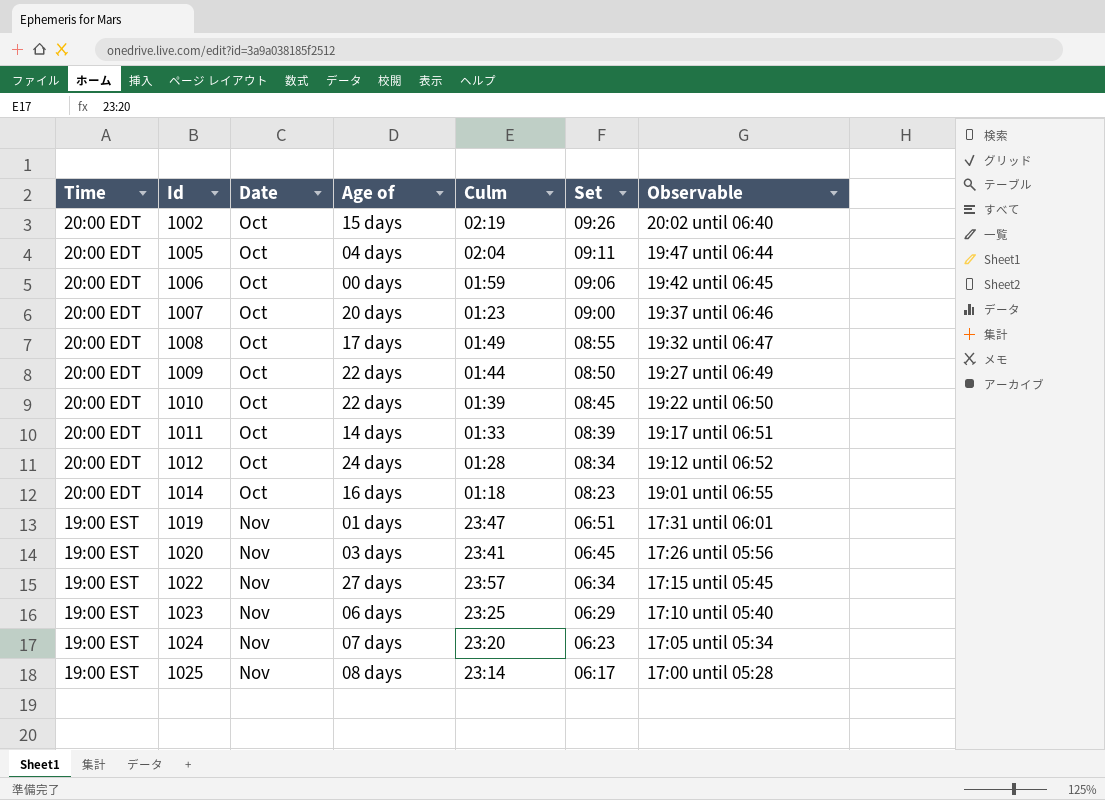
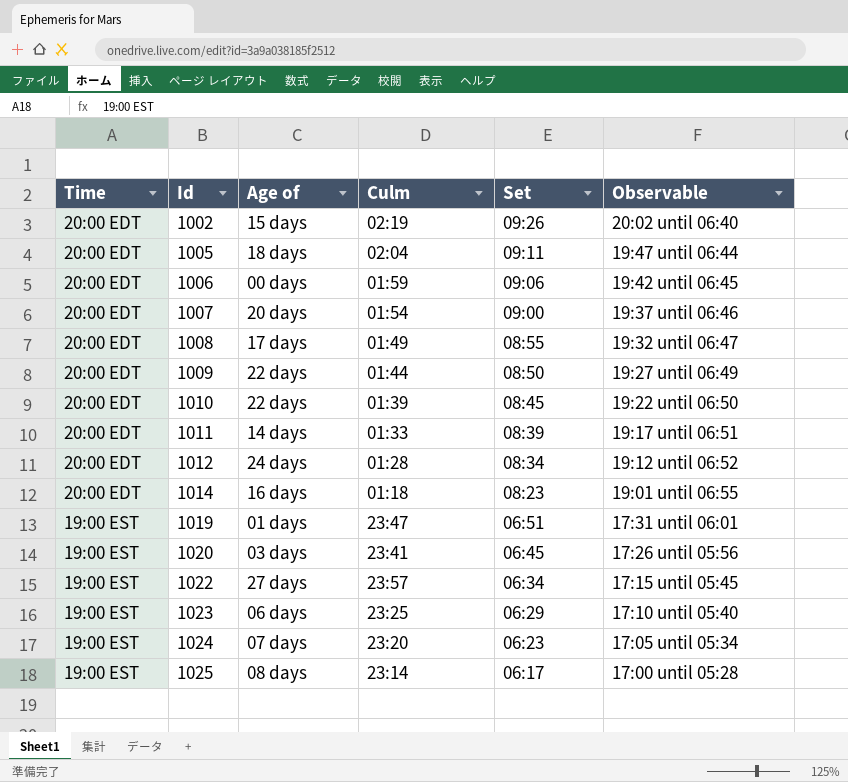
column Date | position: 3 -> none
1005 | Age of: 04 days -> 18 days
1007 | Culm: 01:23 -> 01:54

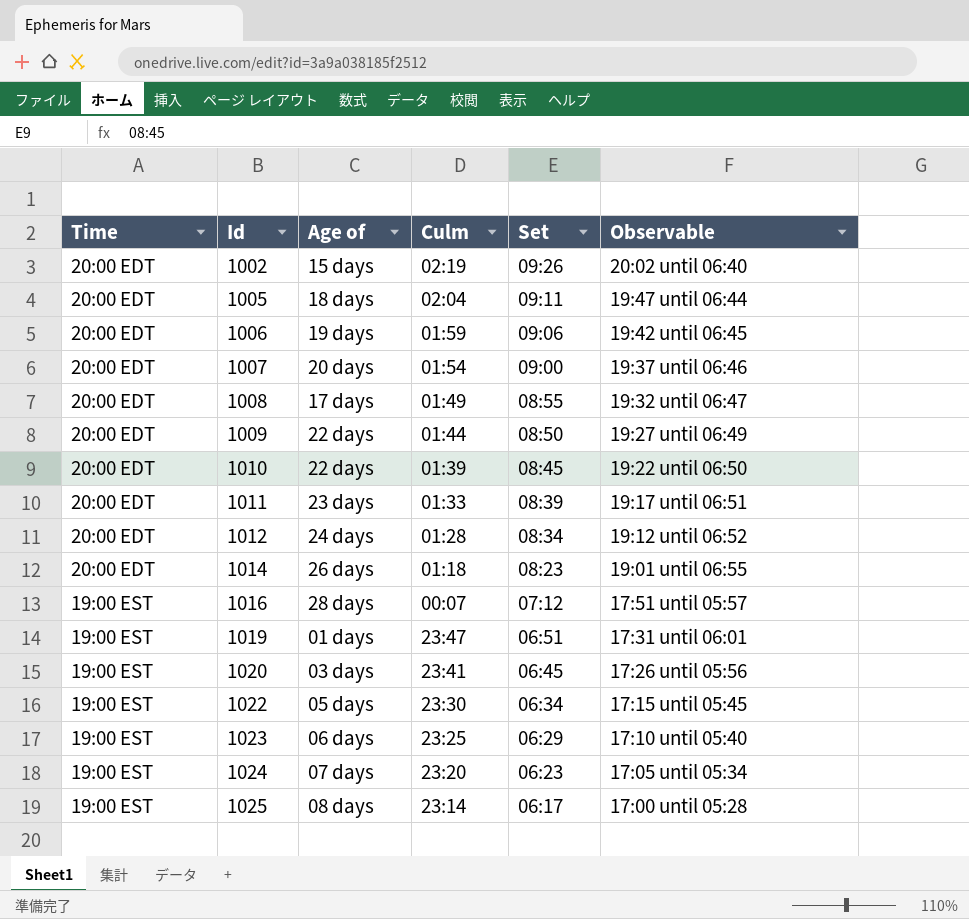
1006 | Age of: 00 days -> 19 days
1011 | Age of: 14 days -> 23 days
1014 | Age of: 16 days -> 26 days
row 1016: none -> 19:00 EST | 28 days | 00:07 | 07:12 | 17:51 until 05:57
1022 | Age of: 27 days -> 05 days
1022 | Culm: 23:57 -> 23:30

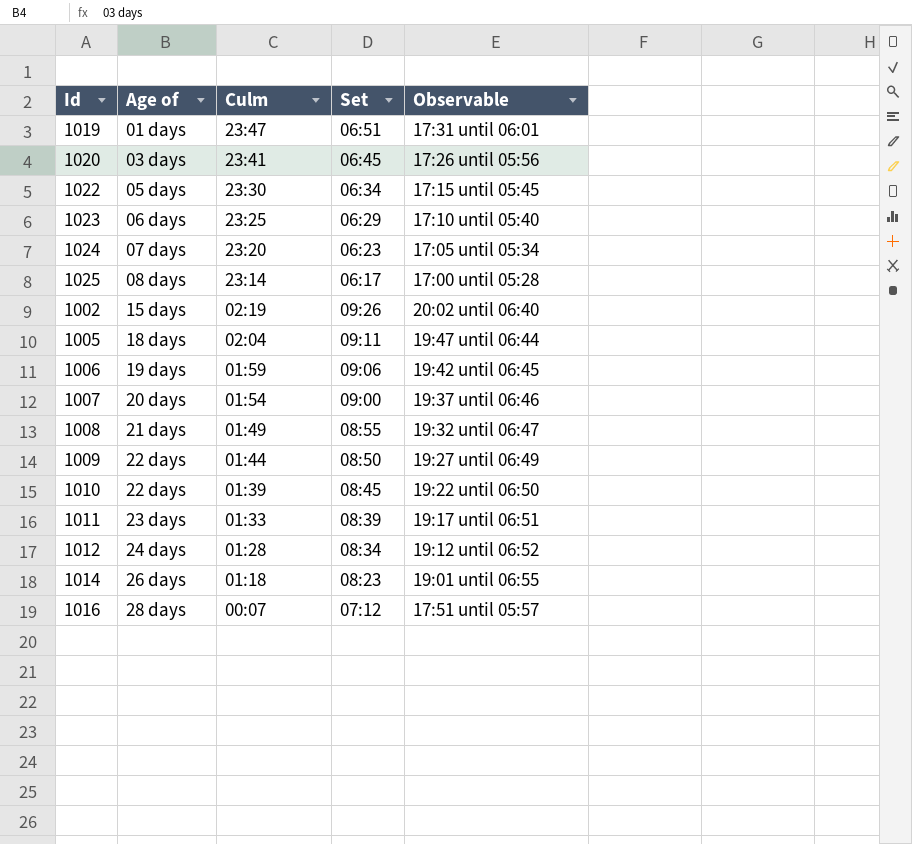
row order: Time descending -> Age of ascending
column Time | position: 1 -> none
1008 | Age of: 17 days -> 21 days

